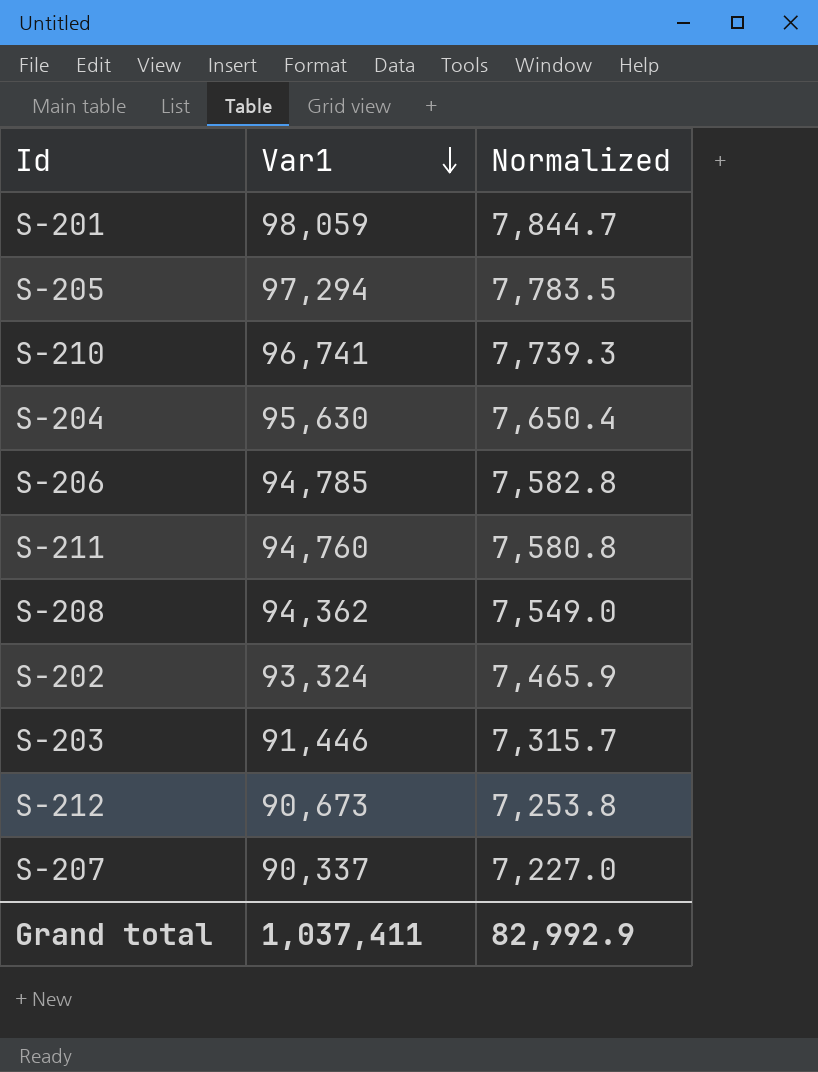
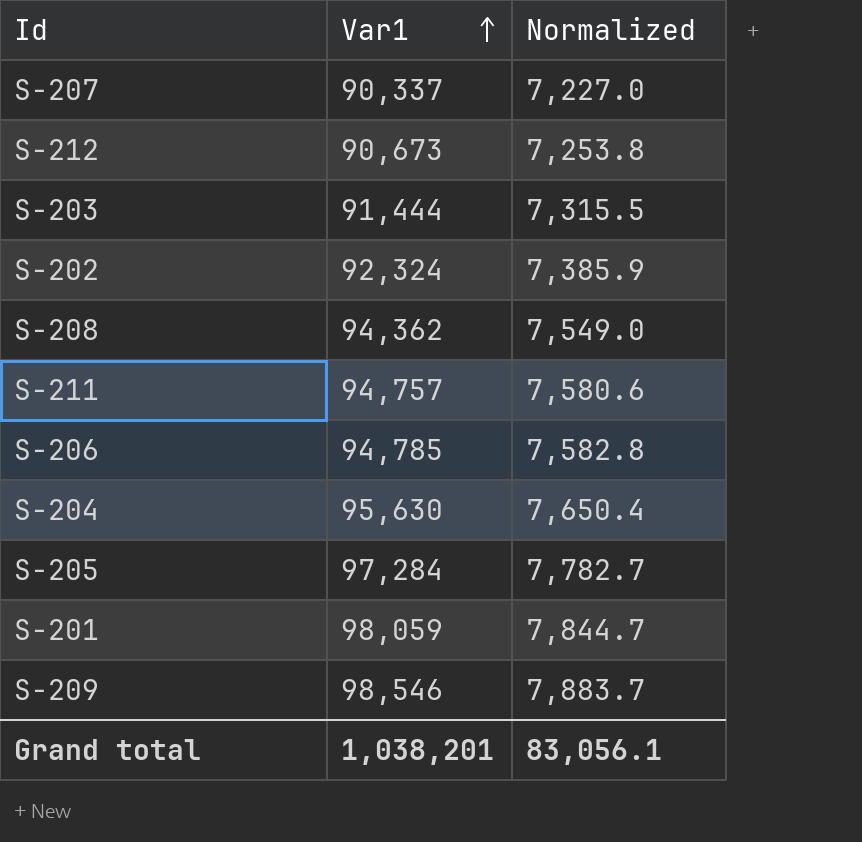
row order: Var1 descending -> Var1 ascending
row S-210: 96,741 | 7,739.3 -> none
S-203 | Var1: 91,446 -> 91,444
S-203 | Normalized: 7,315.7 -> 7,315.5
S-202 | Var1: 93,324 -> 92,324
S-202 | Normalized: 7,465.9 -> 7,385.9
S-211 | Var1: 94,760 -> 94,757
S-211 | Normalized: 7,580.8 -> 7,580.6
S-205 | Var1: 97,294 -> 97,284
S-205 | Normalized: 7,783.5 -> 7,782.7
row S-209: none -> 98,546 | 7,883.7
Grand total | Var1: 1,037,411 -> 1,038,201
Grand total | Normalized: 82,992.9 -> 83,056.1

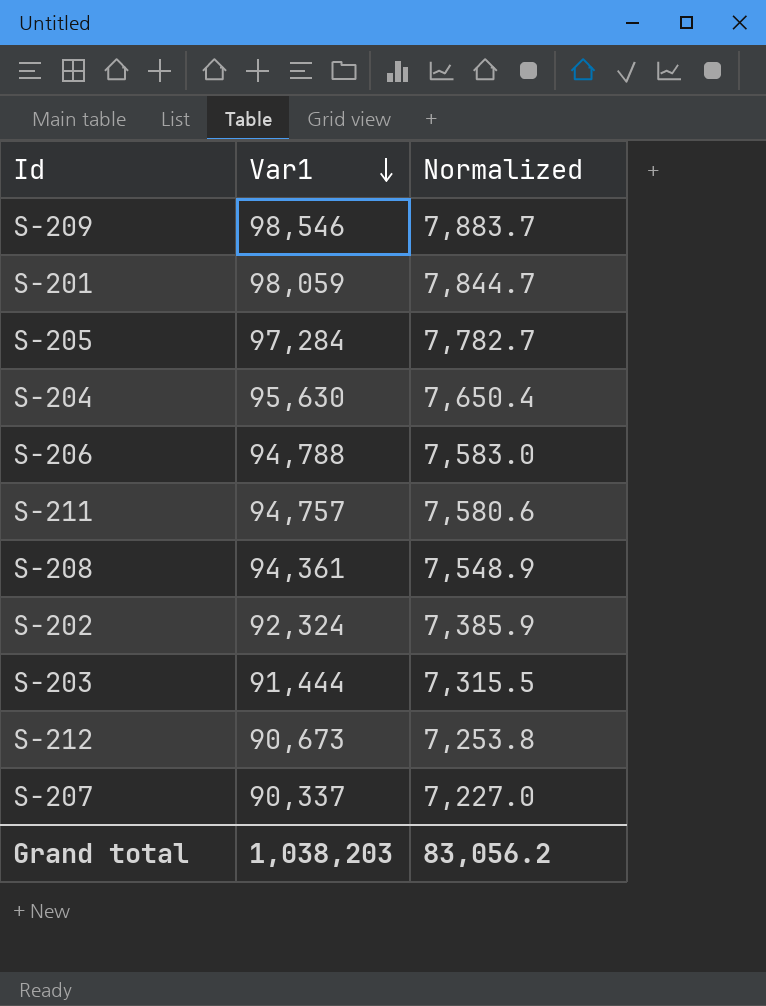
row order: Var1 ascending -> Var1 descending
S-206 | Var1: 94,785 -> 94,788
S-206 | Normalized: 7,582.8 -> 7,583.0
S-208 | Var1: 94,362 -> 94,361
S-208 | Normalized: 7,549.0 -> 7,548.9
Grand total | Var1: 1,038,201 -> 1,038,203
Grand total | Normalized: 83,056.1 -> 83,056.2

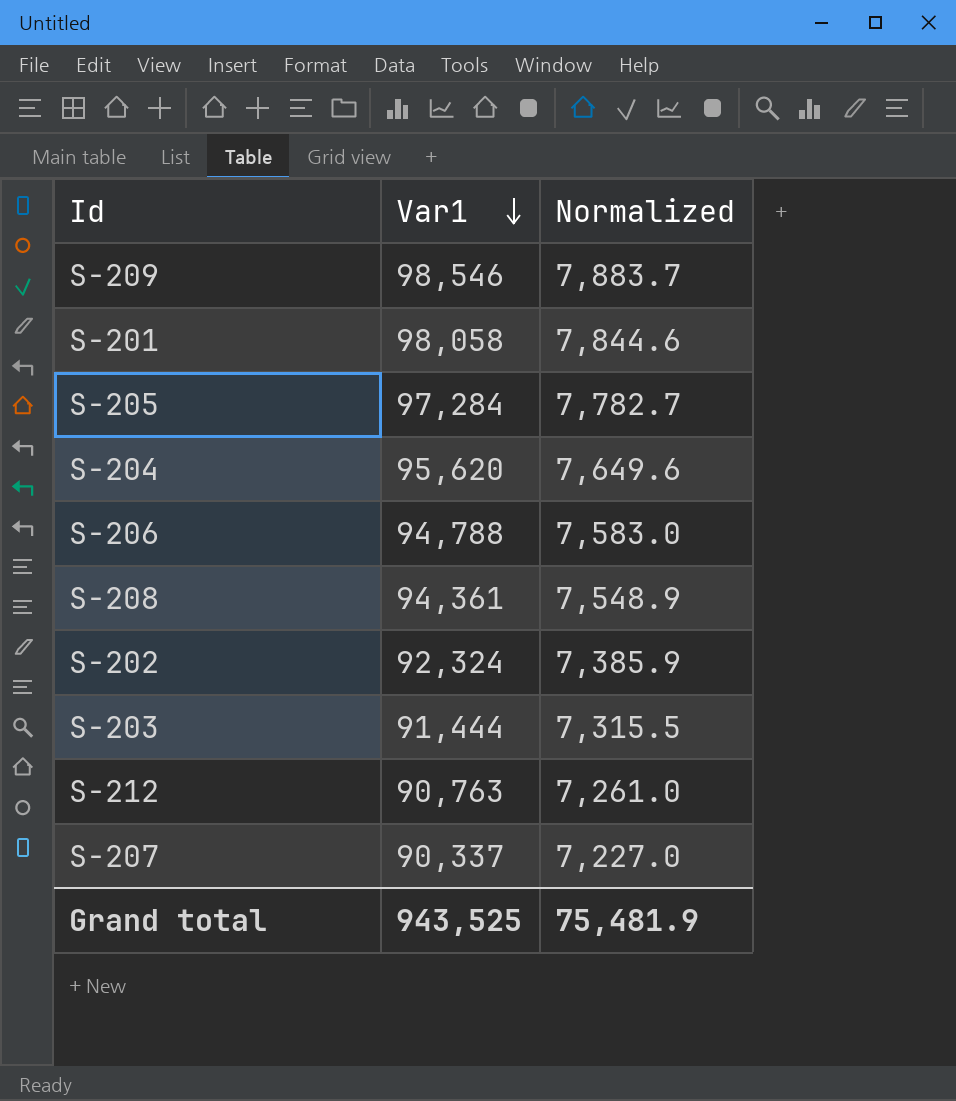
row S-211: 94,757 | 7,580.6 -> none
S-201 | Var1: 98,059 -> 98,058
S-201 | Normalized: 7,844.7 -> 7,844.6
S-204 | Var1: 95,630 -> 95,620
S-204 | Normalized: 7,650.4 -> 7,649.6
S-212 | Var1: 90,673 -> 90,763
S-212 | Normalized: 7,253.8 -> 7,261.0
Grand total | Var1: 1,038,203 -> 943,525
Grand total | Normalized: 83,056.2 -> 75,481.9

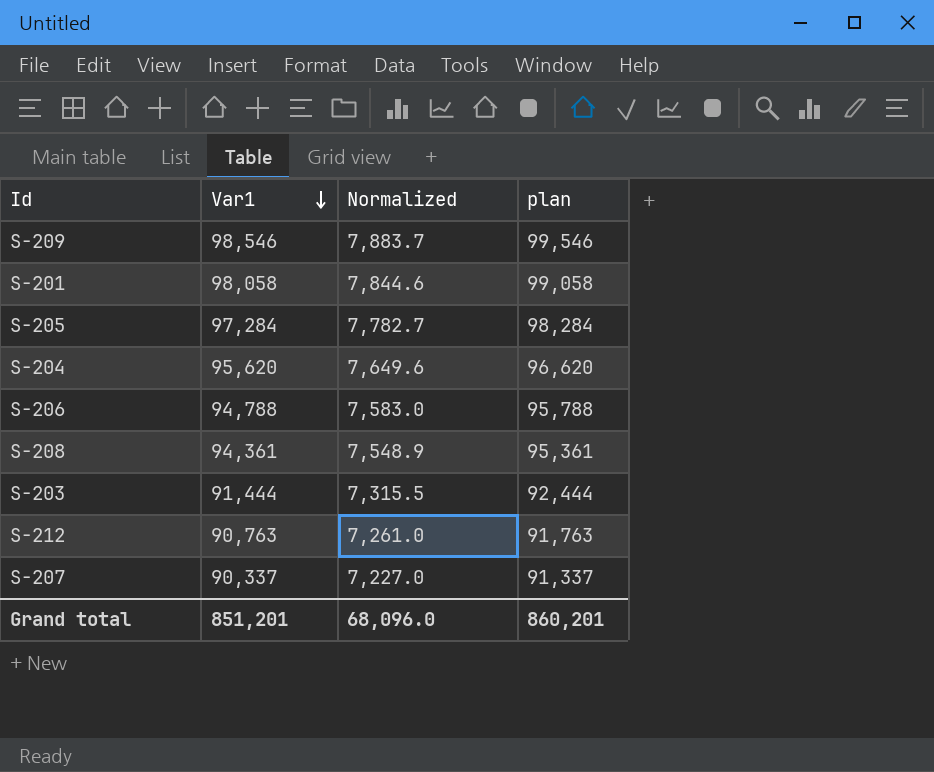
column plan | formula: none -> [Var1] + 1000
row S-202: 92,324 | 7,385.9 -> none
Grand total | Var1: 943,525 -> 851,201
Grand total | Normalized: 75,481.9 -> 68,096.0

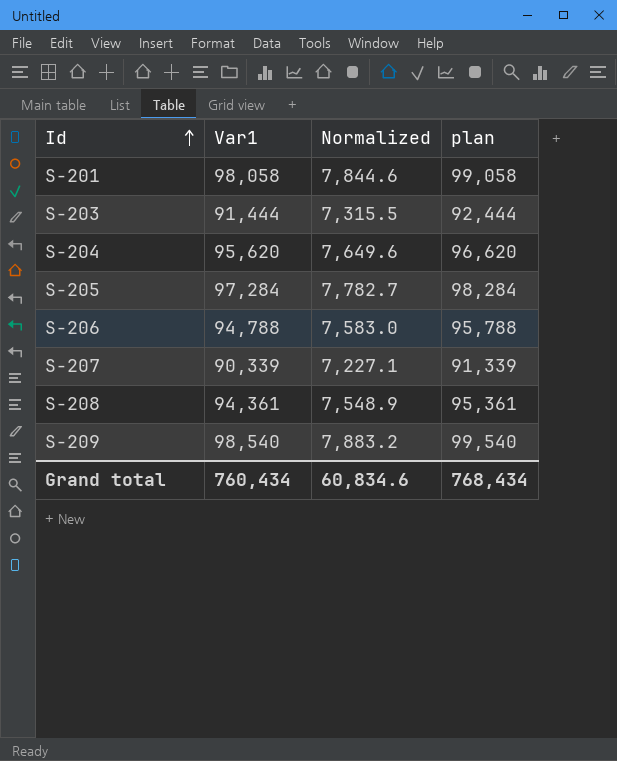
row order: Var1 descending -> Id ascending
row S-212: 90,763 | 7,261.0 | 91,763 -> none
S-207 | Var1: 90,337 -> 90,339
S-207 | Normalized: 7,227.0 -> 7,227.1
S-207 | plan: 91,337 -> 91,339
S-209 | Var1: 98,546 -> 98,540
S-209 | Normalized: 7,883.7 -> 7,883.2
S-209 | plan: 99,546 -> 99,540
Grand total | Var1: 851,201 -> 760,434
Grand total | Normalized: 68,096.0 -> 60,834.6
Grand total | plan: 860,201 -> 768,434

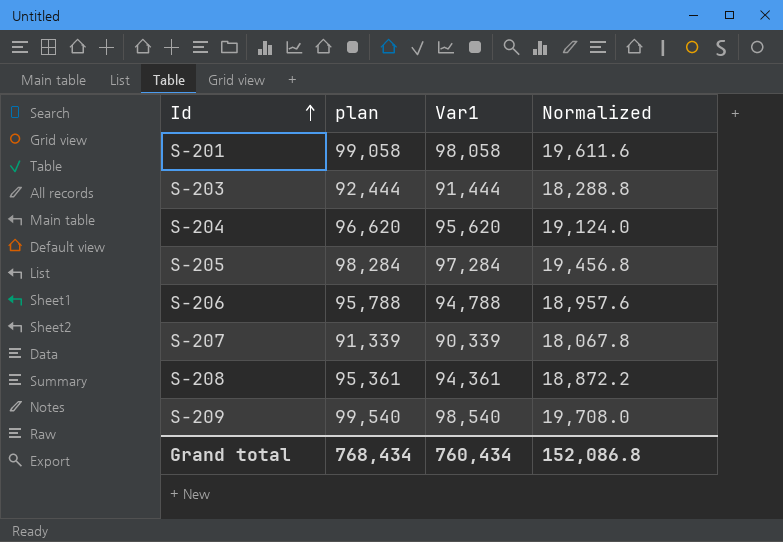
column plan | position: 4 -> 2
column Normalized | formula: [Var1] * 0.08 -> [Var1] * 0.2
Grand total | Normalized: 60,834.6 -> 152,086.8

